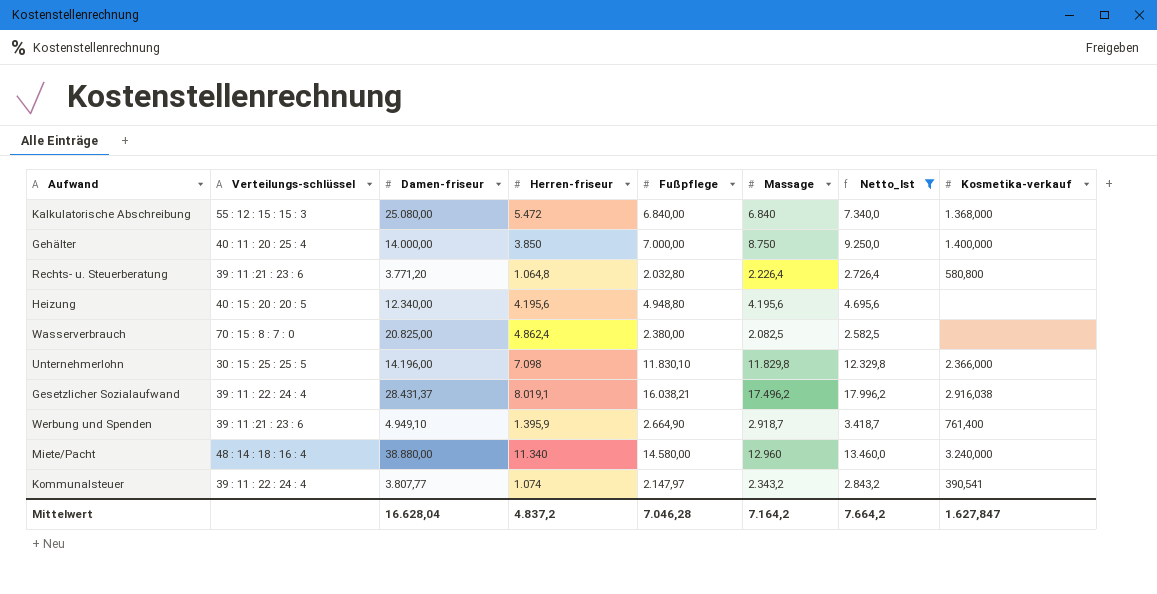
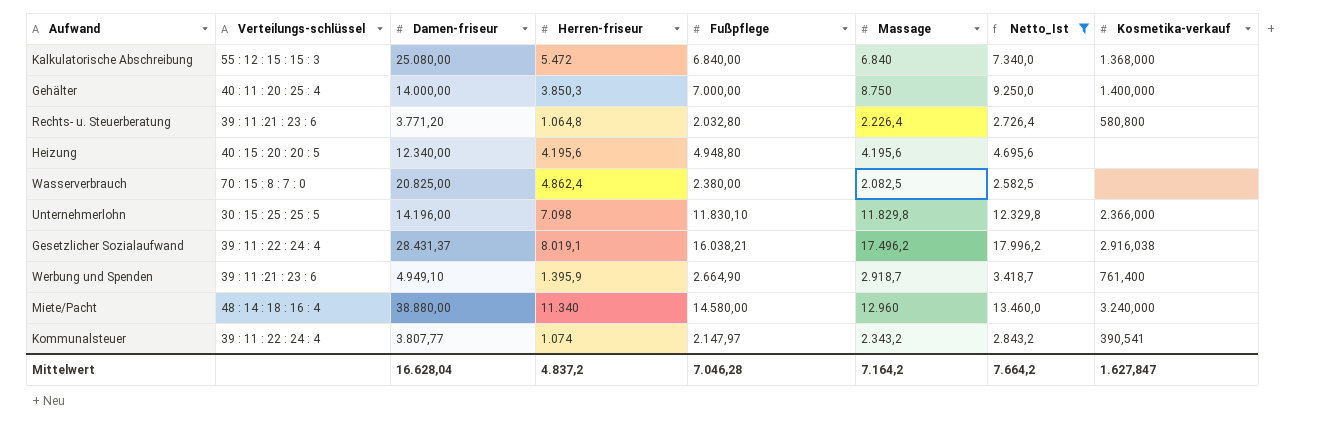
Gehälter | Herren-friseur: 3.850 -> 3.850,3

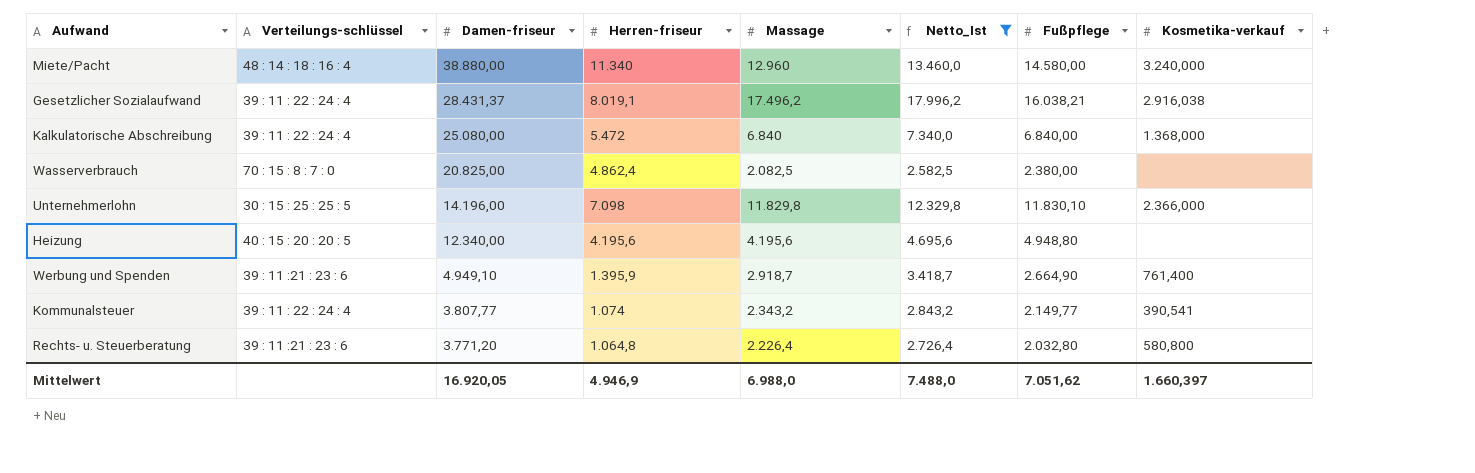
row order: none -> Damen-friseur descending
column Fußpflege | position: 5 -> 7
row Gehälter: 40 : 11 : 20 : 25 : 4 | 14.000,00 | 3.850,3 | 7.000,00 | 8.750 | 9.250,0 | 1.400,000 -> none
Kalkulatorische Abschreibung | Verteilungs-schlüssel: 55 : 12 : 15 : 15 : 3 -> 39 : 11 : 22 : 24 : 4
Kommunalsteuer | Fußpflege: 2.147,97 -> 2.149,77
Mittelwert | Damen-friseur: 16.628,04 -> 16.920,05
Mittelwert | Herren-friseur: 4.837,2 -> 4.946,9
Mittelwert | Massage: 7.164,2 -> 6.988,0
Mittelwert | Netto_Ist: 7.664,2 -> 7.488,0
Mittelwert | Fußpflege: 7.046,28 -> 7.051,62
Mittelwert | Kosmetika-verkauf: 1.627,847 -> 1.660,397

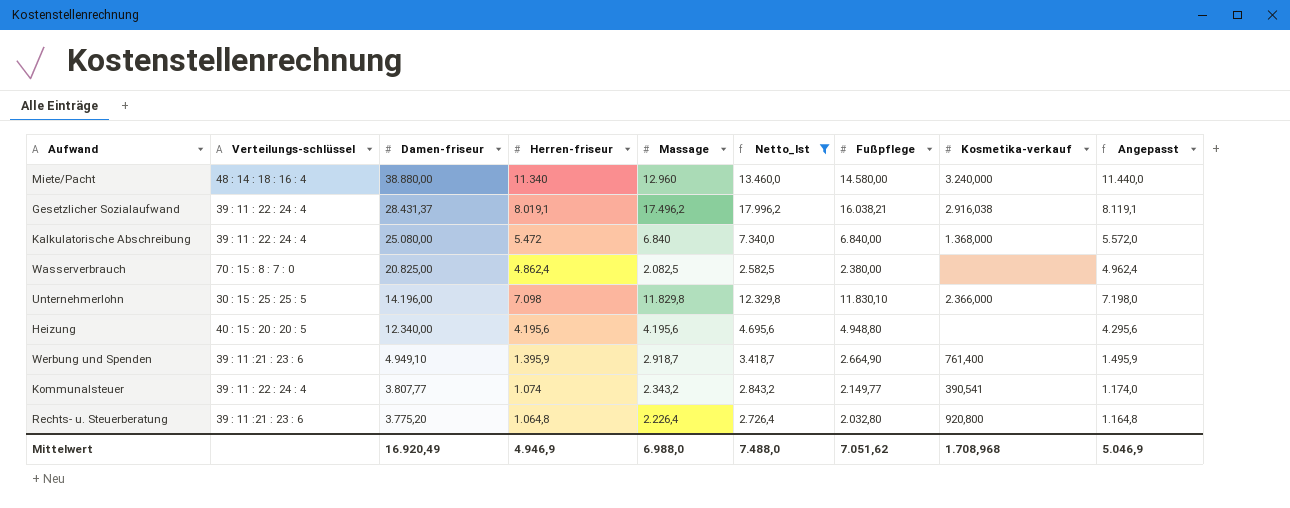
column Angepasst | formula: none -> [Herren-friseur] + 100
Rechts- u. Steuerberatung | Damen-friseur: 3.771,20 -> 3.775,20
Rechts- u. Steuerberatung | Kosmetika-verkauf: 580,800 -> 920,800
Mittelwert | Damen-friseur: 16.920,05 -> 16.920,49
Mittelwert | Kosmetika-verkauf: 1.660,397 -> 1.708,968

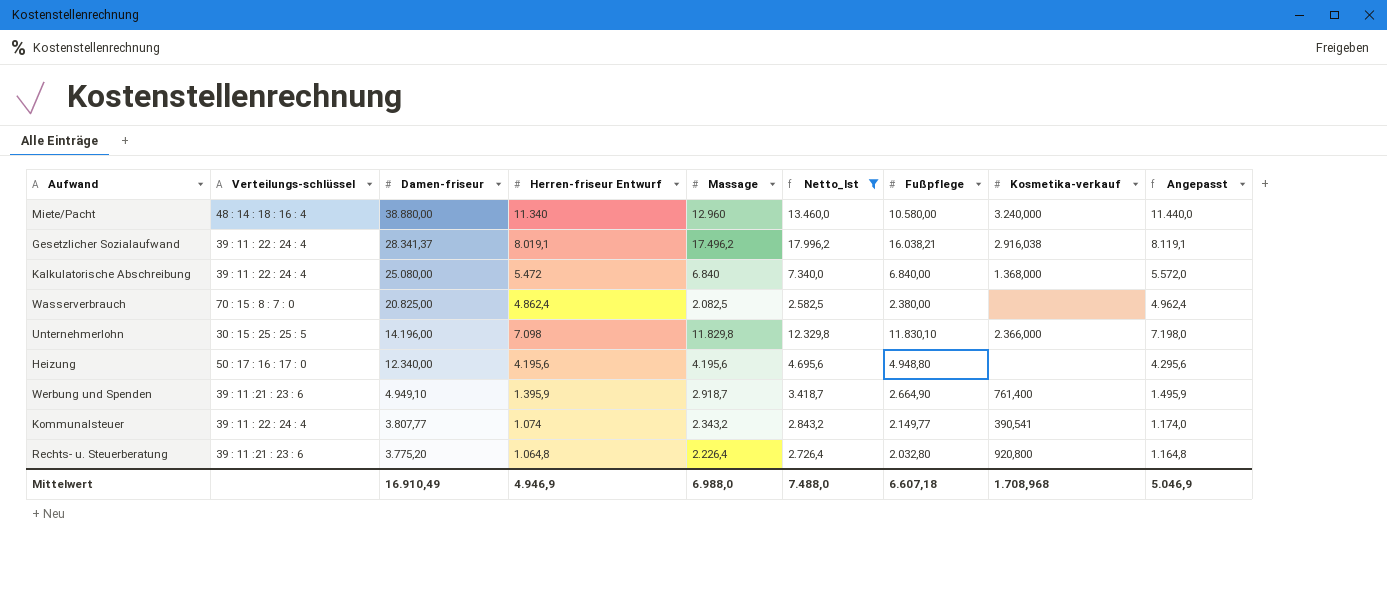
column name: Herren-friseur -> Herren-friseur Entwurf
Miete/Pacht | Fußpflege: 14.580,00 -> 10.580,00
Gesetzlicher Sozialaufwand | Damen-friseur: 28.431,37 -> 28.341,37
Heizung | Verteilungs-schlüssel: 40 : 15 : 20 : 20 : 5 -> 50 : 17 : 16 : 17 : 0
Mittelwert | Damen-friseur: 16.920,49 -> 16.910,49
Mittelwert | Fußpflege: 7.051,62 -> 6.607,18

